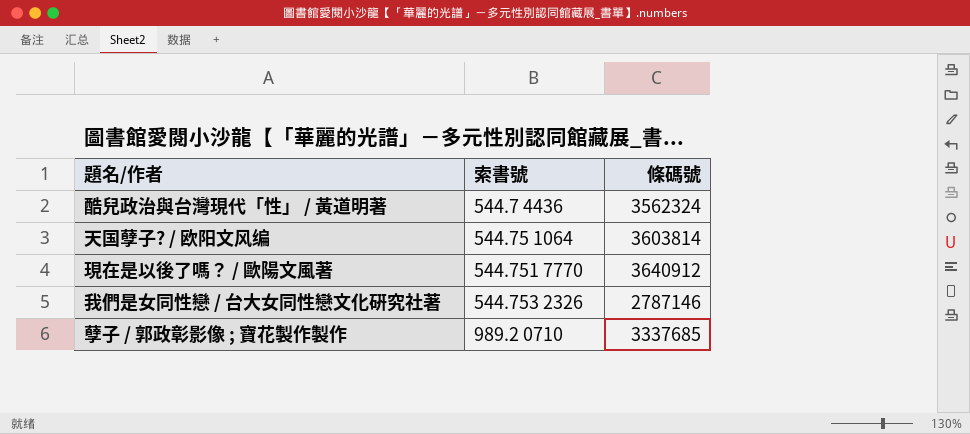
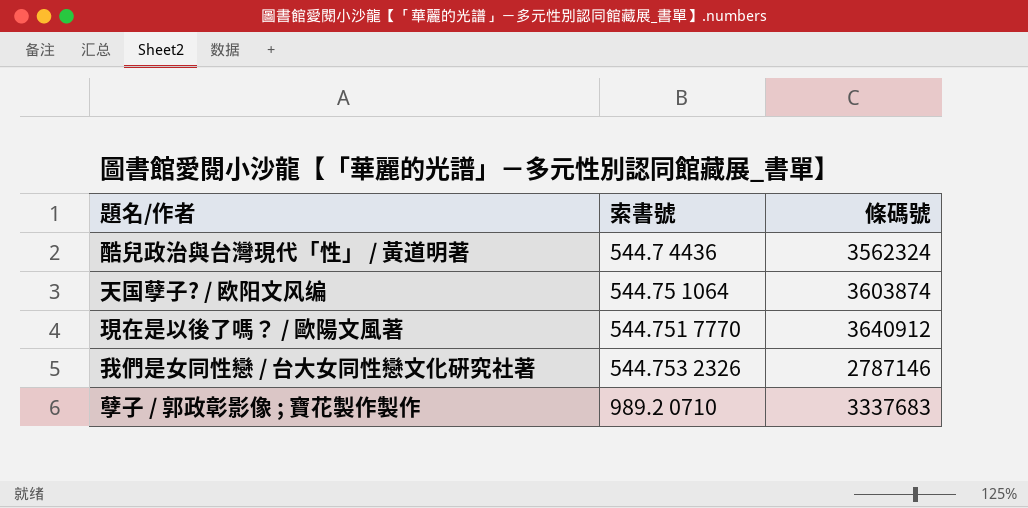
天国孽子? / 欧阳文风编 | 條碼號: 3603814 -> 3603874
孽子 / 郭政彰影像 ; 寶花製作製作 | 條碼號: 3337685 -> 3337683

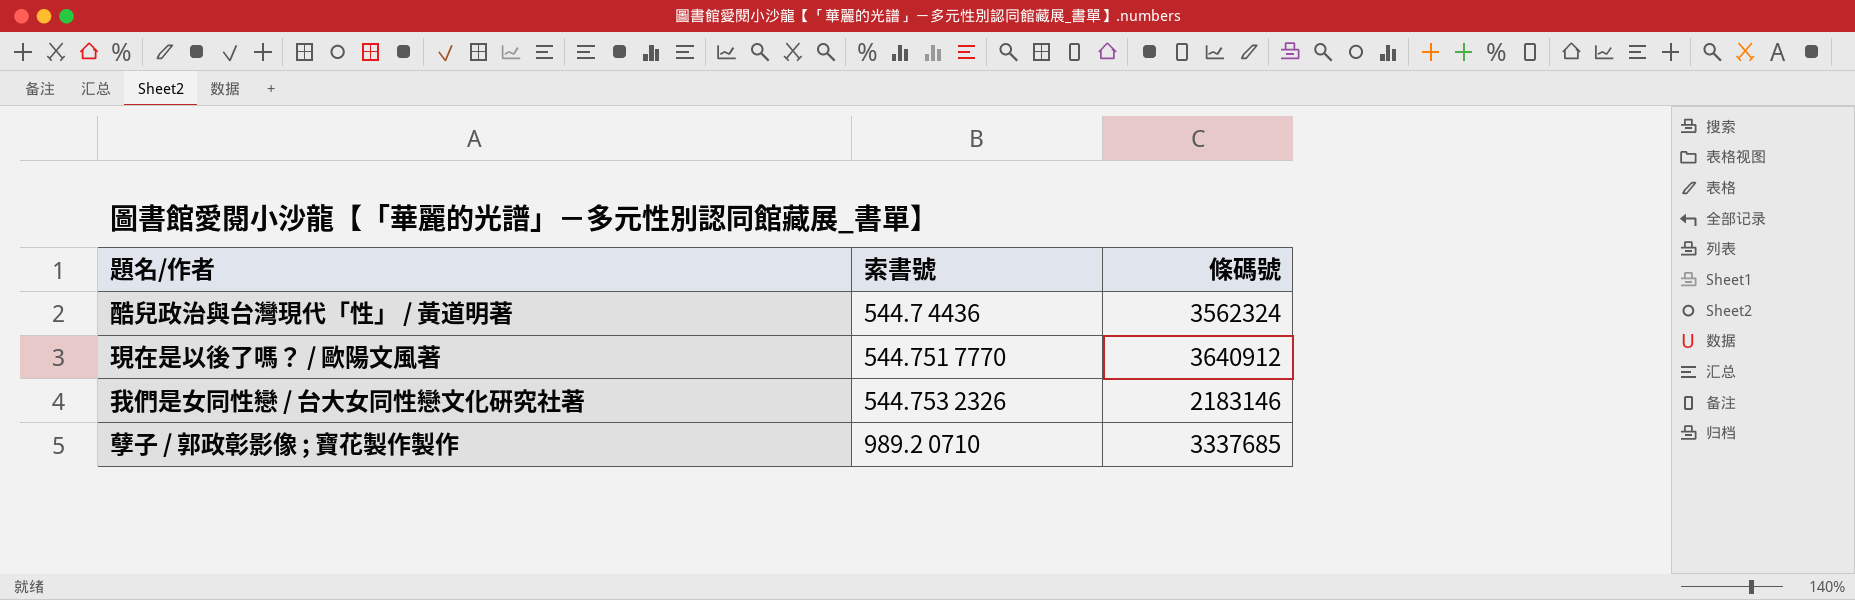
row 天国孽子? / 欧阳文风编: 544.75 1064 | 3603874 -> none
我們是女同性戀 / 台大女同性戀文化硏究社著 | 條碼號: 2787146 -> 2183146
孽子 / 郭政彰影像 ; 寶花製作製作 | 條碼號: 3337683 -> 3337685

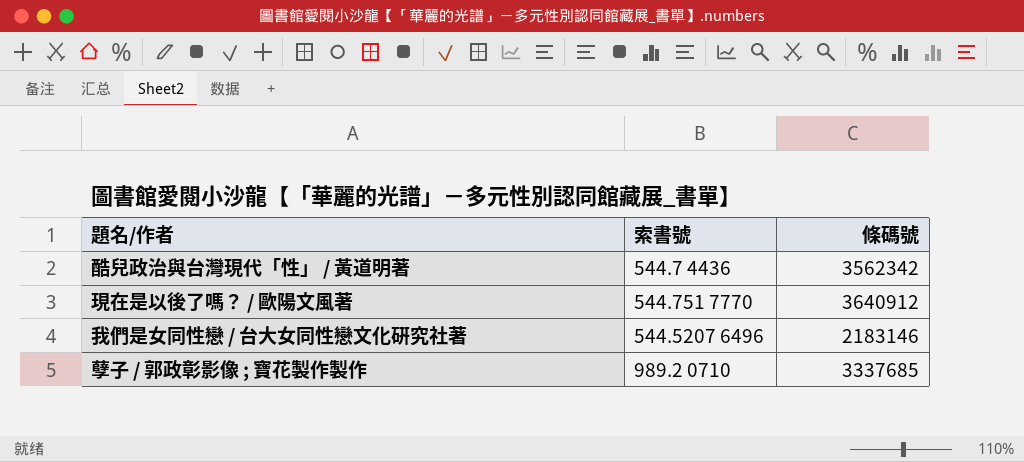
酷兒政治與台灣現代「性」 / 黃道明著 | 條碼號: 3562324 -> 3562342
我們是女同性戀 / 台大女同性戀文化硏究社著 | 索書號: 544.753 2326 -> 544.5207 6496

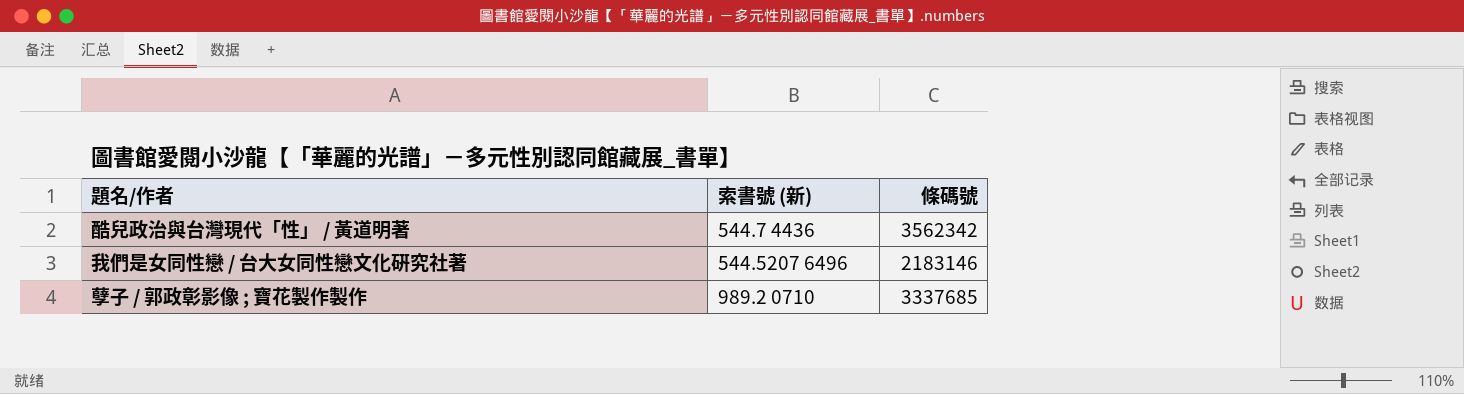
column name: 索書號 -> 索書號 (新)
row 現在是以後了嗎？ / 歐陽文風著: 544.751 7770 | 3640912 -> none

